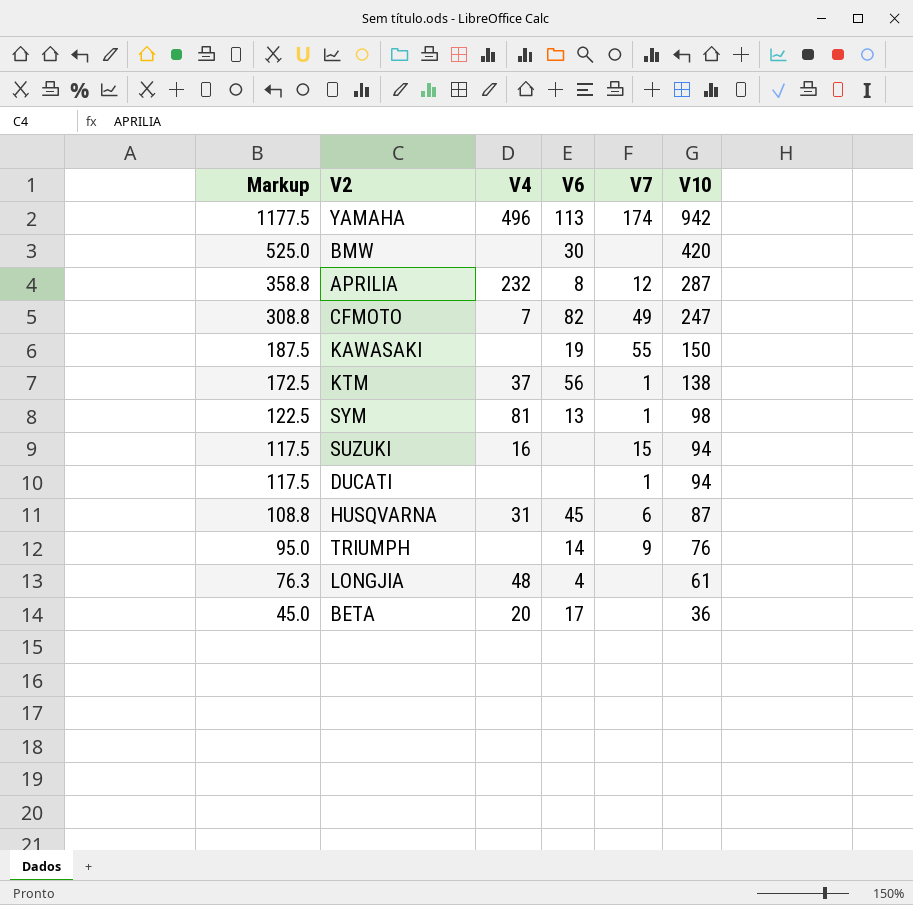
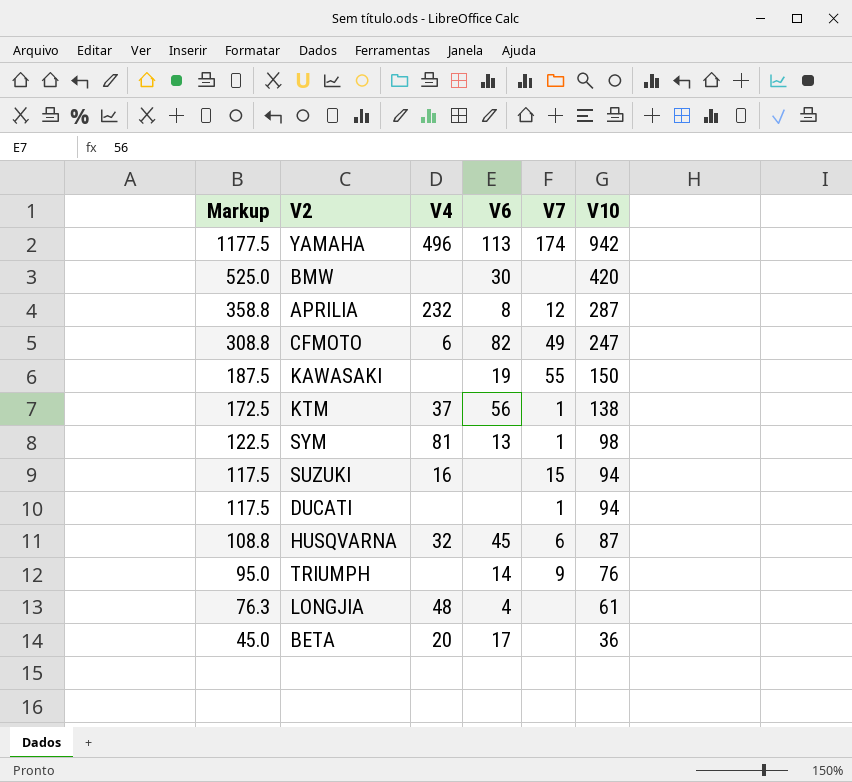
CFMOTO | V4: 7 -> 6
HUSQVARNA | V4: 31 -> 32

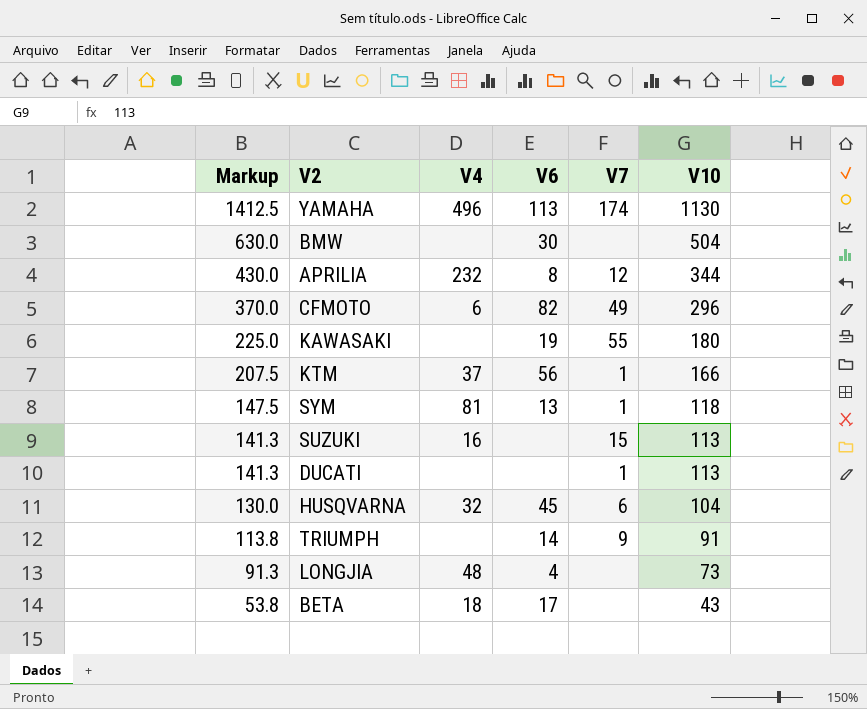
YAMAHA | Markup: 1177.5 -> 1412.5
YAMAHA | V10: 942 -> 1130
BMW | Markup: 525.0 -> 630.0
BMW | V10: 420 -> 504
APRILIA | Markup: 358.8 -> 430.0
APRILIA | V10: 287 -> 344
CFMOTO | Markup: 308.8 -> 370.0
CFMOTO | V10: 247 -> 296
KAWASAKI | Markup: 187.5 -> 225.0
KAWASAKI | V10: 150 -> 180
KTM | Markup: 172.5 -> 207.5
KTM | V10: 138 -> 166
SYM | Markup: 122.5 -> 147.5
SYM | V10: 98 -> 118
SUZUKI | Markup: 117.5 -> 141.3
SUZUKI | V10: 94 -> 113
DUCATI | Markup: 117.5 -> 141.3
DUCATI | V10: 94 -> 113
HUSQVARNA | Markup: 108.8 -> 130.0
HUSQVARNA | V10: 87 -> 104
TRIUMPH | Markup: 95.0 -> 113.8
TRIUMPH | V10: 76 -> 91
LONGJIA | Markup: 76.3 -> 91.3
LONGJIA | V10: 61 -> 73
BETA | Markup: 45.0 -> 53.8
BETA | V4: 20 -> 18
BETA | V10: 36 -> 43

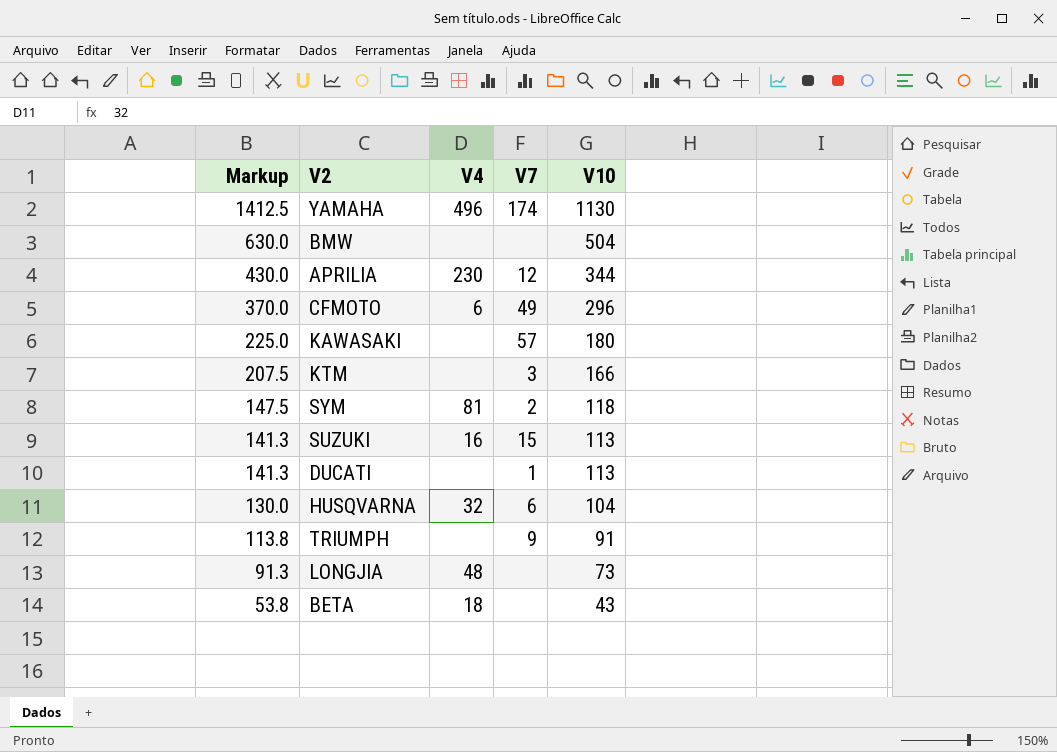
column V6 | position: 4 -> none
APRILIA | V4: 232 -> 230
KAWASAKI | V7: 55 -> 57
KTM | V4: 37 -> none
KTM | V7: 1 -> 3
SYM | V7: 1 -> 2

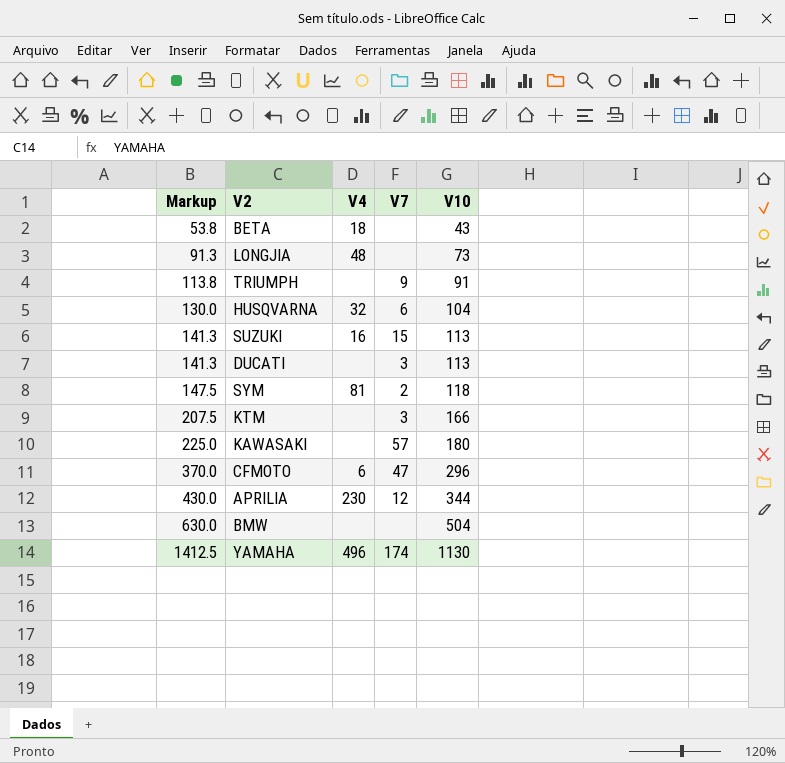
row order: Markup descending -> Markup ascending
DUCATI | V7: 1 -> 3
CFMOTO | V7: 49 -> 47

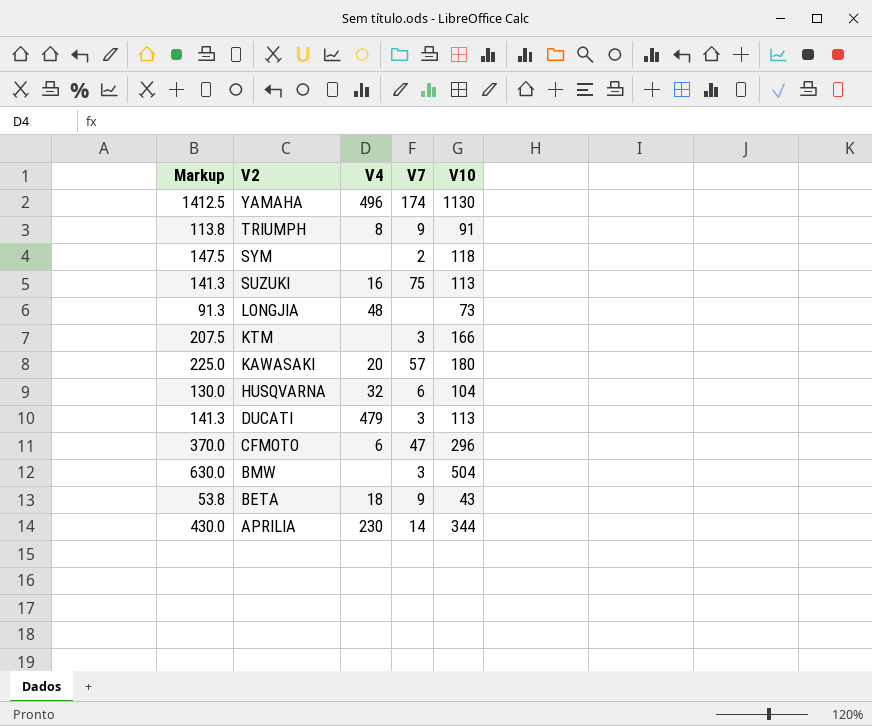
row order: Markup ascending -> V2 descending
TRIUMPH | V4: none -> 8
SYM | V4: 81 -> none
SUZUKI | V7: 15 -> 75
KAWASAKI | V4: none -> 20
DUCATI | V4: none -> 479
BMW | V7: none -> 3
BETA | V7: none -> 9
APRILIA | V7: 12 -> 14

